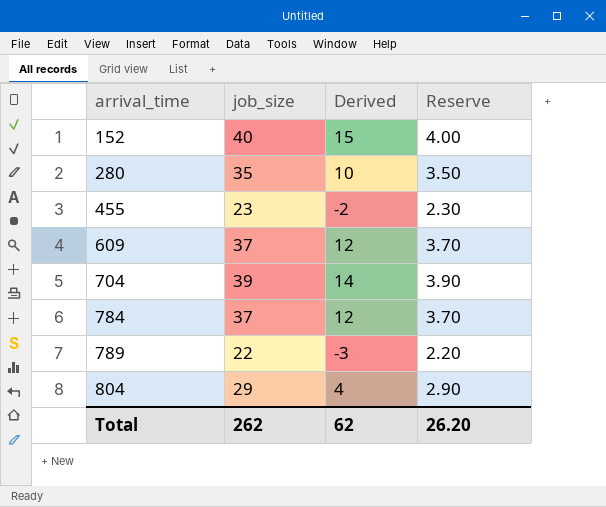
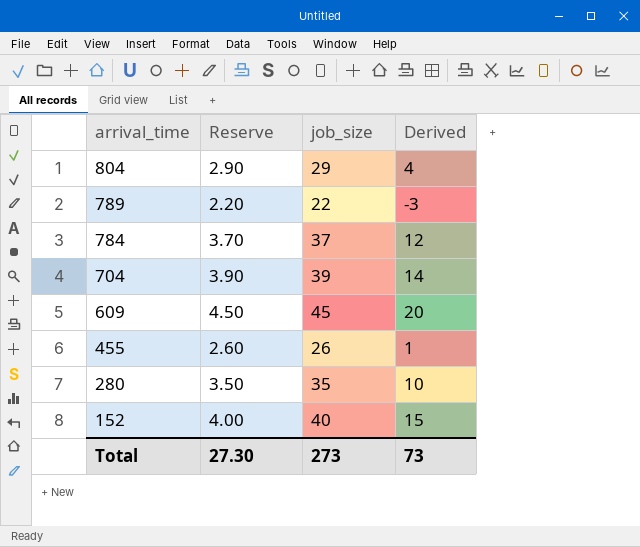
row order: arrival_time ascending -> arrival_time descending
column Reserve | position: 4 -> 2
609 | Reserve: 3.70 -> 4.50
609 | job_size: 37 -> 45
609 | Derived: 12 -> 20
455 | Reserve: 2.30 -> 2.60
455 | job_size: 23 -> 26
455 | Derived: -2 -> 1
Total | Reserve: 26.20 -> 27.30
Total | job_size: 262 -> 273
Total | Derived: 62 -> 73

